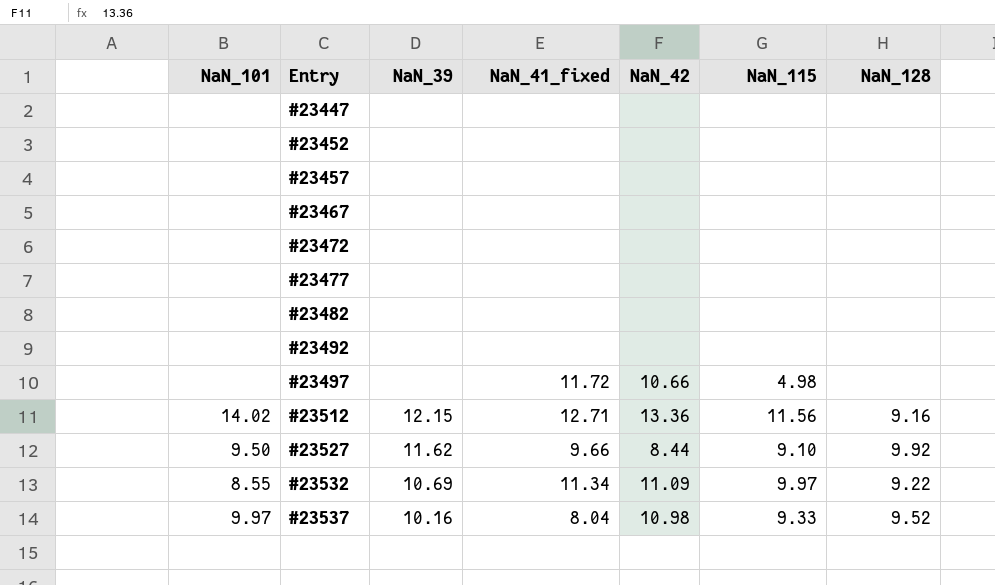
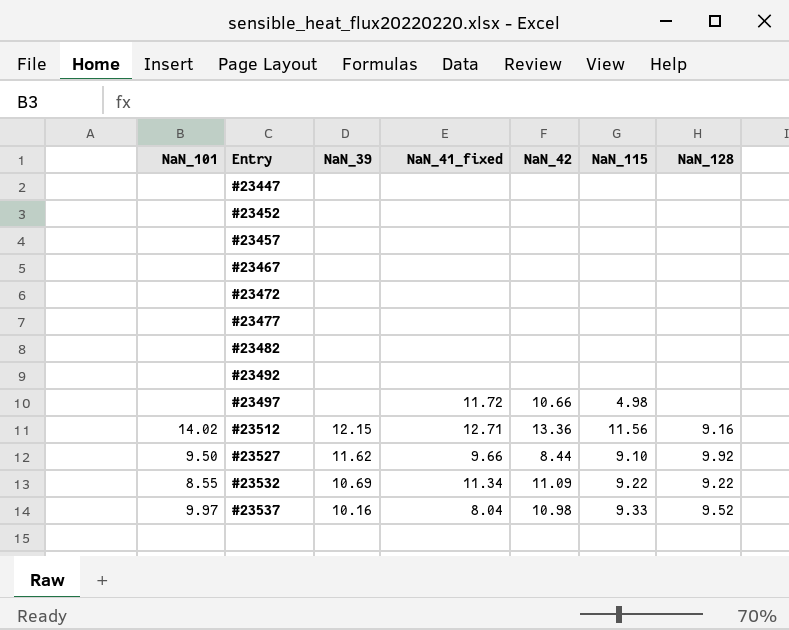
#23532 | NaN_115: 9.97 -> 9.22

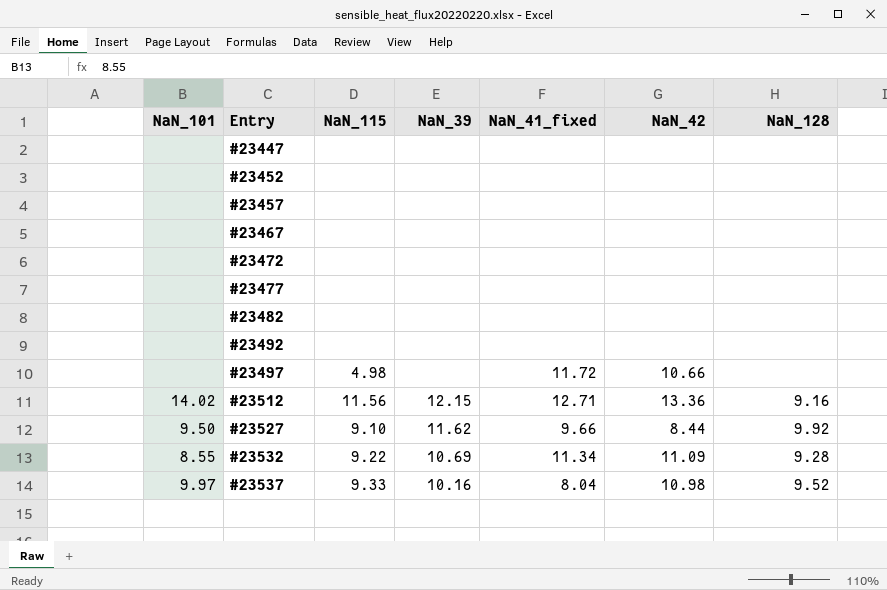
column NaN_115 | position: 6 -> 3
#23532 | NaN_128: 9.22 -> 9.28

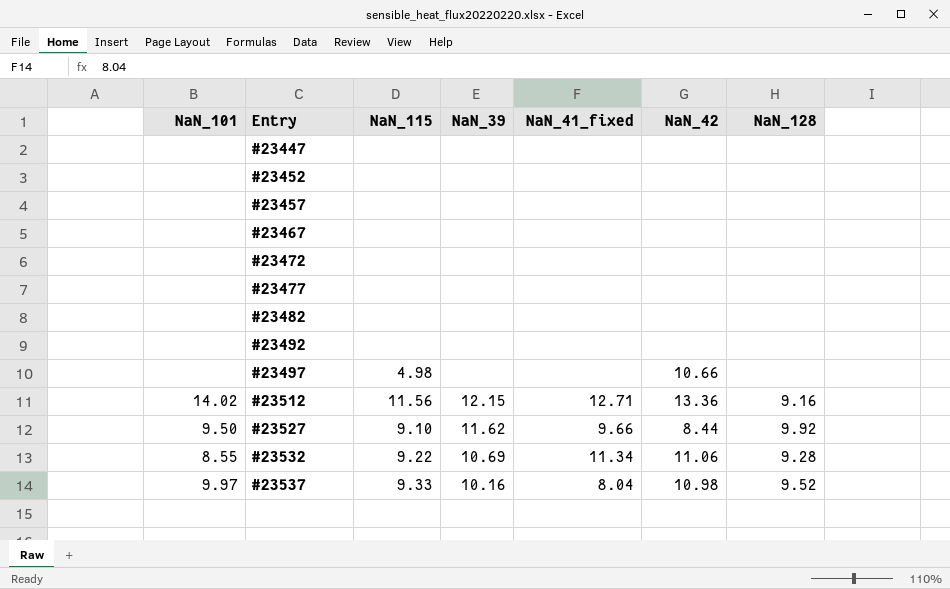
#23497 | NaN_41_fixed: 11.72 -> none
#23532 | NaN_42: 11.09 -> 11.06

